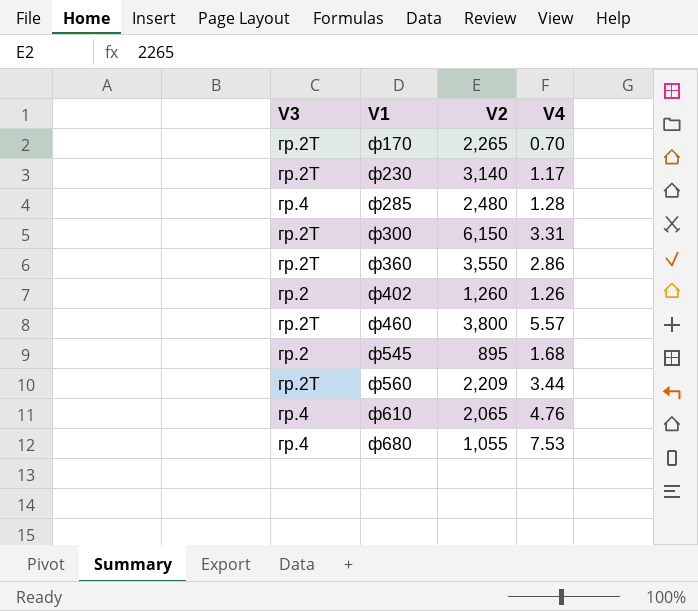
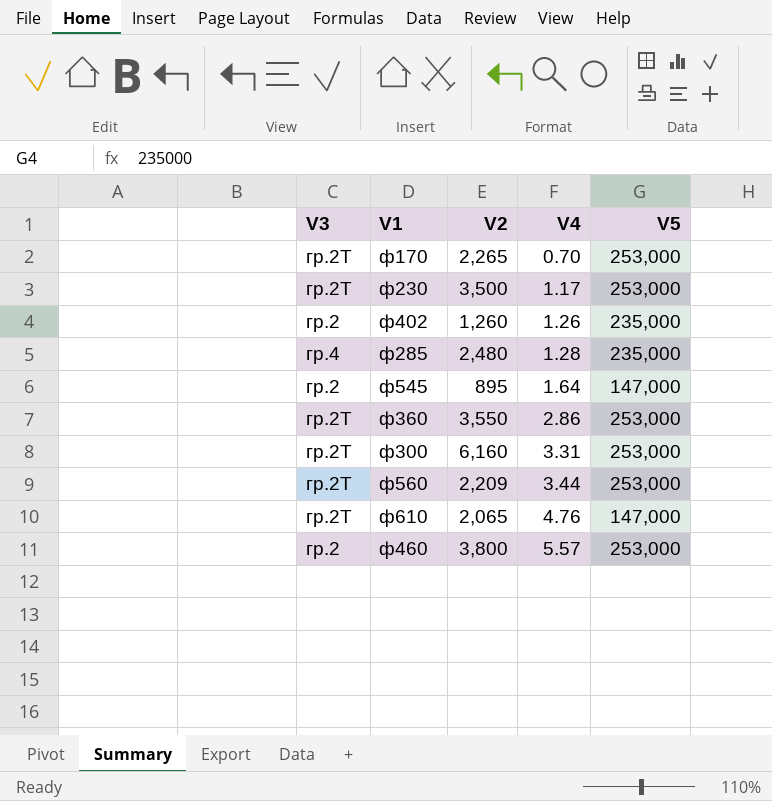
row order: V1 ascending -> V4 ascending
column V5 | position: none -> 5
row ф680: гр.4 | 1,055 | 7.53 -> none
ф230 | V2: 3,140 -> 3,500
ф545 | V4: 1.68 -> 1.64
ф300 | V2: 6,150 -> 6,160
ф610 | V3: гр.4 -> гр.2Т
ф460 | V3: гр.2Т -> гр.2

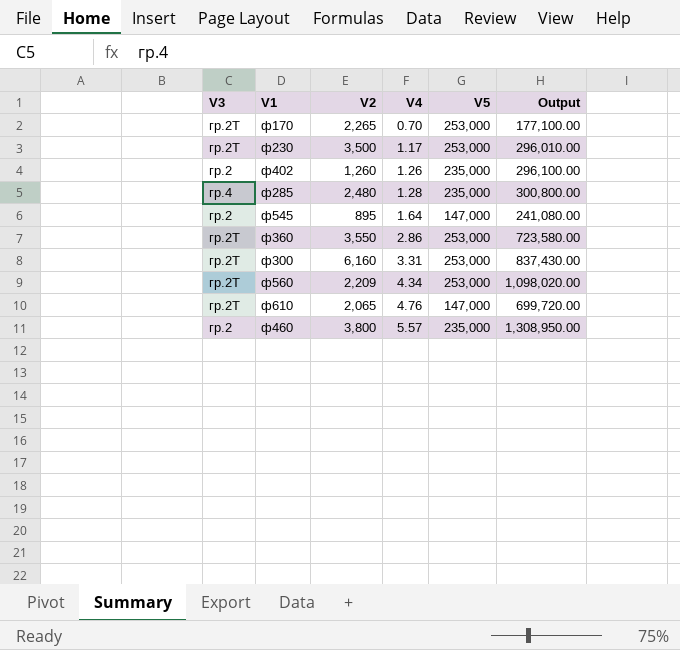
column Output | formula: none -> [V4] * [V5]
ф560 | V4: 3.44 -> 4.34
ф460 | V5: 253,000 -> 235,000

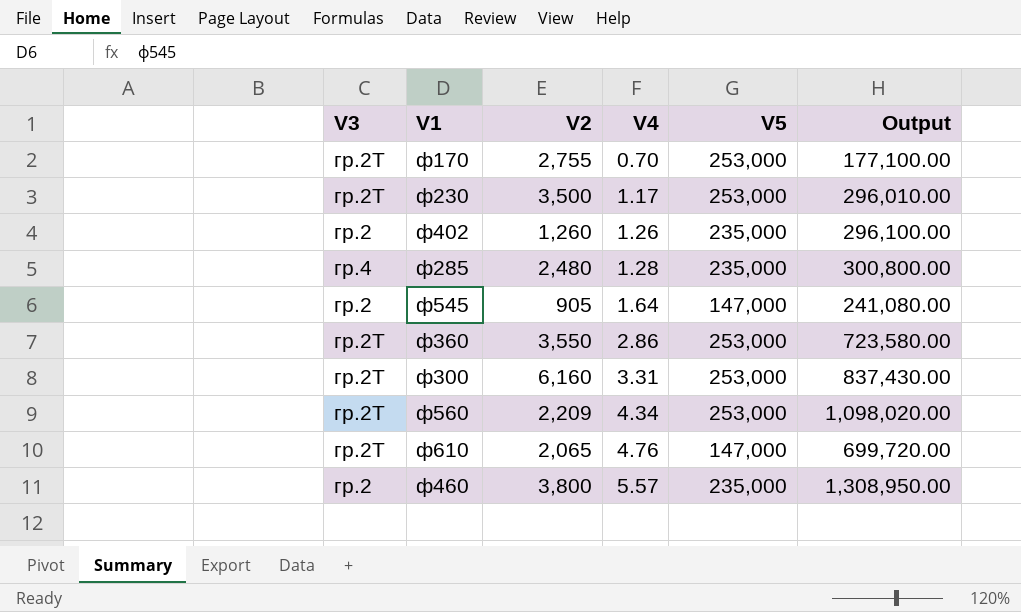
ф170 | V2: 2,265 -> 2,755
ф545 | V2: 895 -> 905

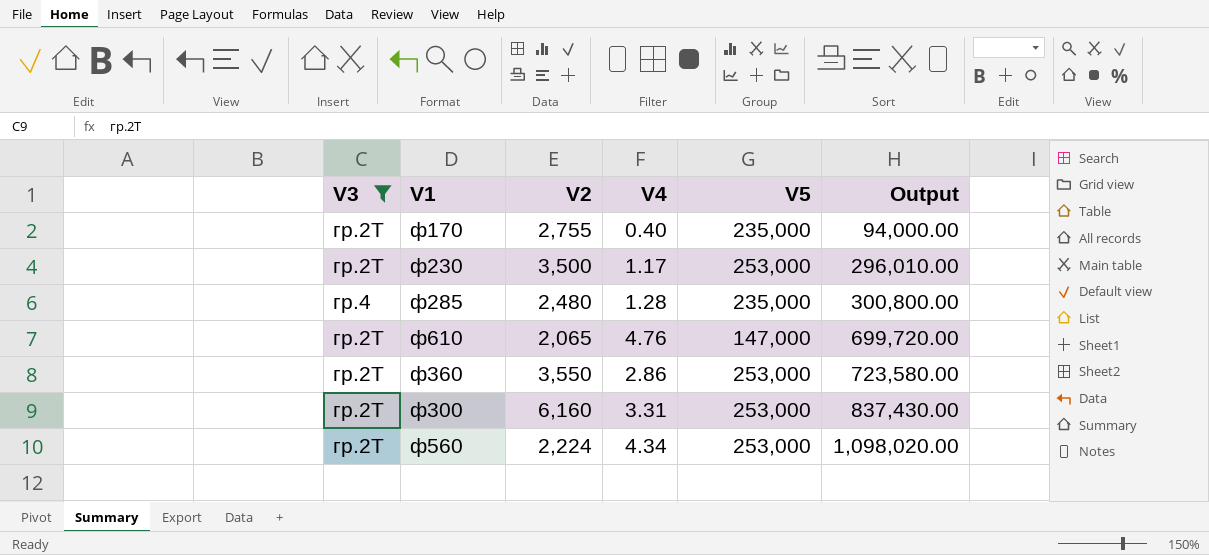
filter: none -> V3 != гр.2
row order: V4 ascending -> Output ascending
ф170 | V4: 0.70 -> 0.40
ф170 | V5: 253,000 -> 235,000
ф170 | Output: 177,100.00 -> 94,000.00
ф560 | V2: 2,209 -> 2,224

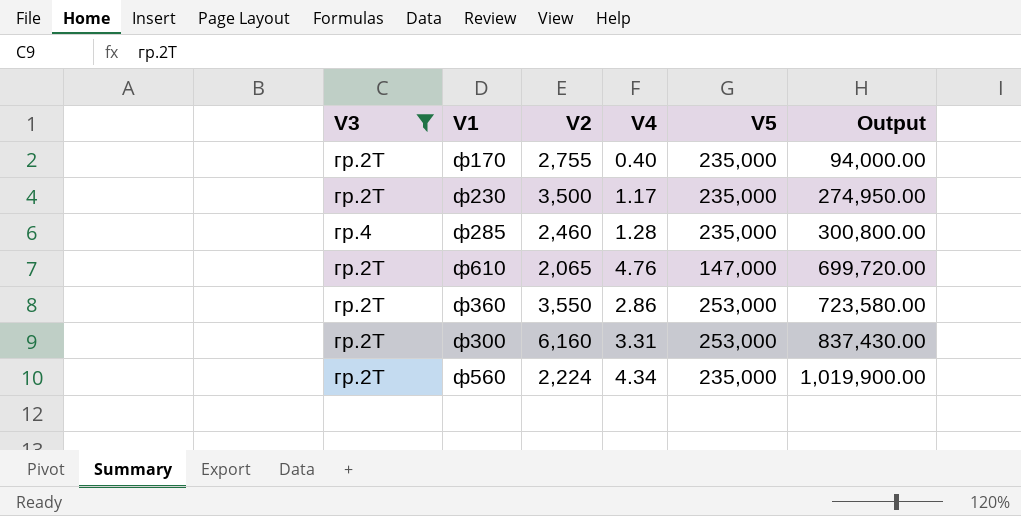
ф230 | V5: 253,000 -> 235,000
ф230 | Output: 296,010.00 -> 274,950.00
ф285 | V2: 2,480 -> 2,460
ф560 | V5: 253,000 -> 235,000
ф560 | Output: 1,098,020.00 -> 1,019,900.00

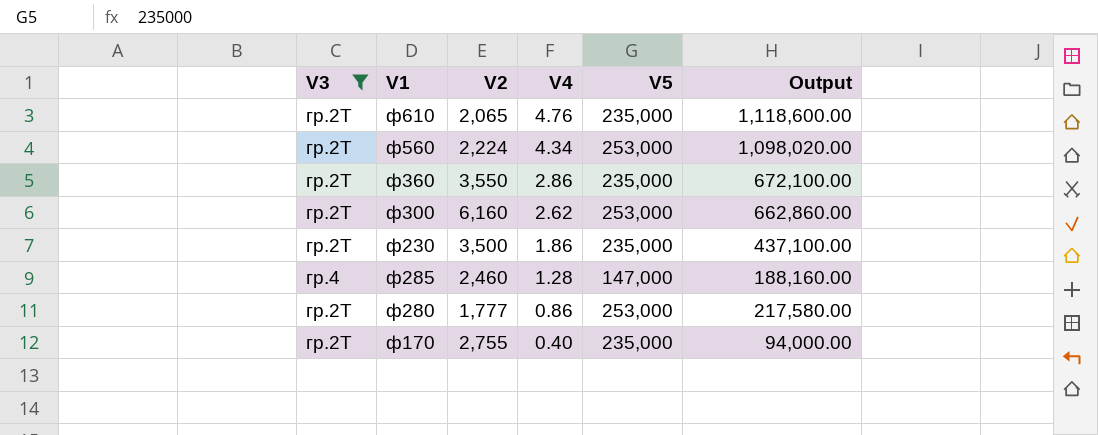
row order: Output ascending -> V4 descending
ф610 | V5: 147,000 -> 235,000
ф610 | Output: 699,720.00 -> 1,118,600.00
ф560 | V5: 235,000 -> 253,000
ф560 | Output: 1,019,900.00 -> 1,098,020.00
ф360 | V5: 253,000 -> 235,000
ф360 | Output: 723,580.00 -> 672,100.00
ф300 | V4: 3.31 -> 2.62
ф300 | Output: 837,430.00 -> 662,860.00
ф230 | V4: 1.17 -> 1.86
ф230 | Output: 274,950.00 -> 437,100.00
ф285 | V5: 235,000 -> 147,000
ф285 | Output: 300,800.00 -> 188,160.00
row ф280: none -> гр.2Т | 1,777 | 0.86 | 253,000 | 217,580.00

